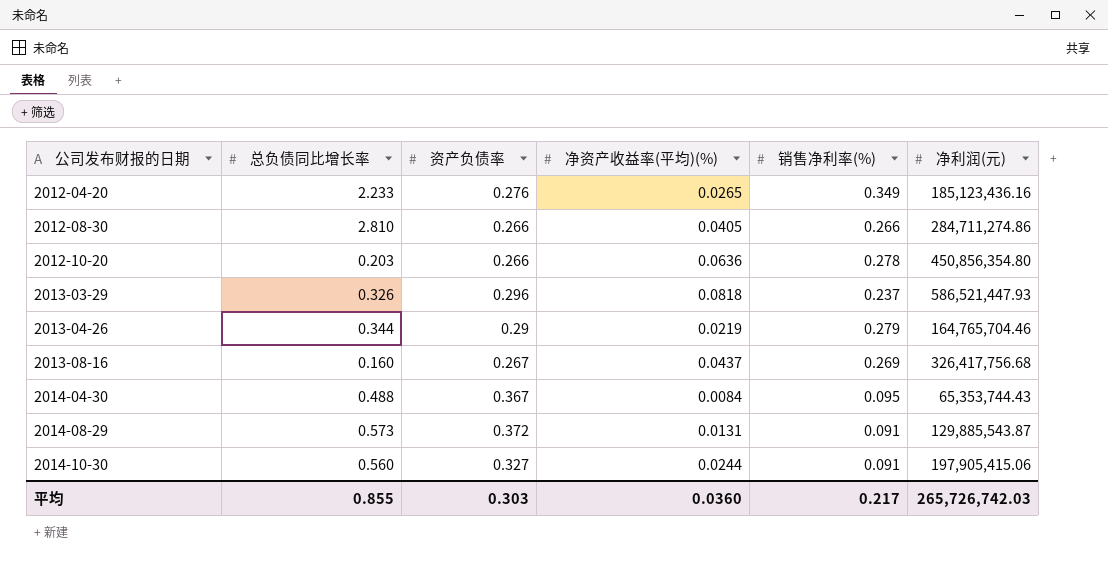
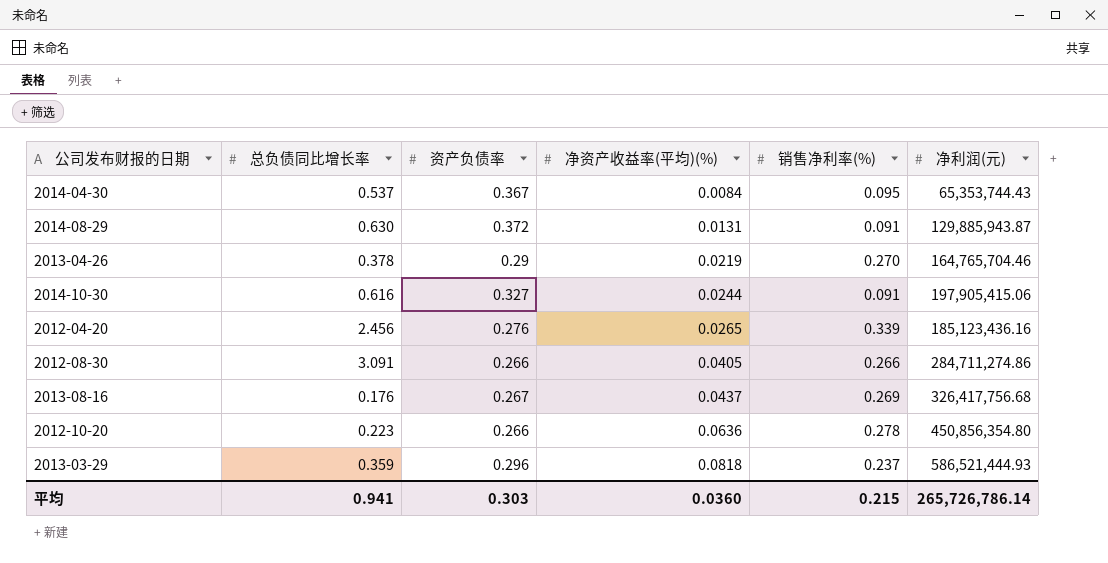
row order: 公司发布财报的日期 ascending -> 净资产收益率(平均)(%) ascending
2014-04-30 | 总负债同比增长率: 0.488 -> 0.537
2014-08-29 | 总负债同比增长率: 0.573 -> 0.630
2014-08-29 | 净利润(元): 129,885,543.87 -> 129,885,943.87
2013-04-26 | 总负债同比增长率: 0.344 -> 0.378
2013-04-26 | 销售净利率(%): 0.279 -> 0.270
2014-10-30 | 总负债同比增长率: 0.560 -> 0.616
2012-04-20 | 总负债同比增长率: 2.233 -> 2.456
2012-04-20 | 销售净利率(%): 0.349 -> 0.339
2012-08-30 | 总负债同比增长率: 2.810 -> 3.091
2013-08-16 | 总负债同比增长率: 0.160 -> 0.176
2012-10-20 | 总负债同比增长率: 0.203 -> 0.223
2013-03-29 | 总负债同比增长率: 0.326 -> 0.359
2013-03-29 | 净利润(元): 586,521,447.93 -> 586,521,444.93
平均 | 总负债同比增长率: 0.855 -> 0.941
平均 | 销售净利率(%): 0.217 -> 0.215
平均 | 净利润(元): 265,726,742.03 -> 265,726,786.14

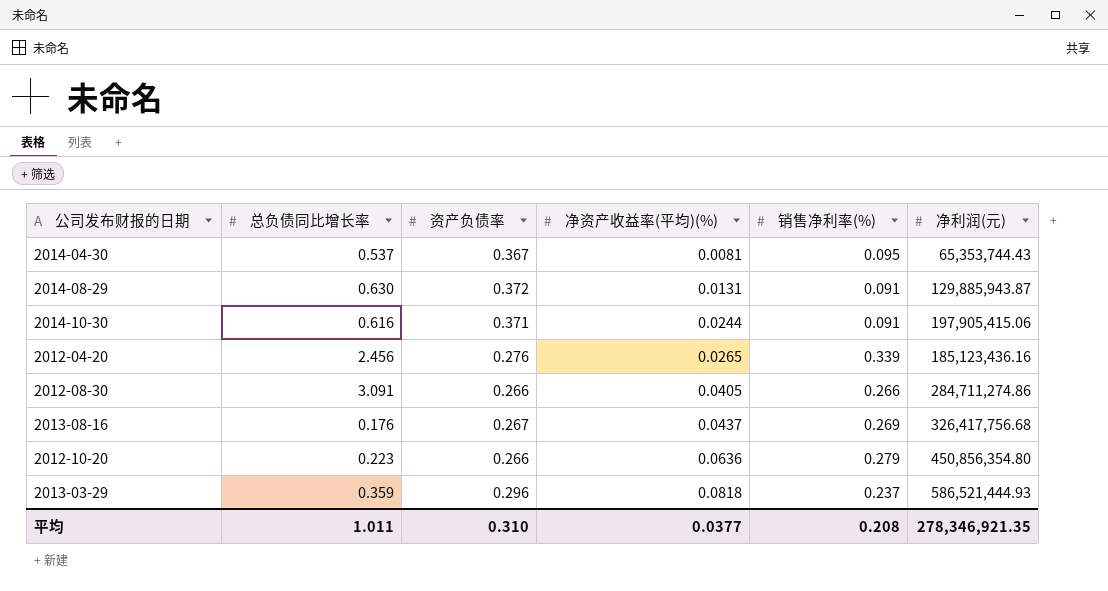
row 2013-04-26: 0.378 | 0.29 | 0.0219 | 0.270 | 164,765,704.46 -> none
2014-04-30 | 净资产收益率(平均)(%): 0.0084 -> 0.0081
2014-10-30 | 资产负债率: 0.327 -> 0.371
2012-10-20 | 销售净利率(%): 0.278 -> 0.279
平均 | 总负债同比增长率: 0.941 -> 1.011
平均 | 资产负债率: 0.303 -> 0.310
平均 | 净资产收益率(平均)(%): 0.0360 -> 0.0377
平均 | 销售净利率(%): 0.215 -> 0.208
平均 | 净利润(元): 265,726,786.14 -> 278,346,921.35

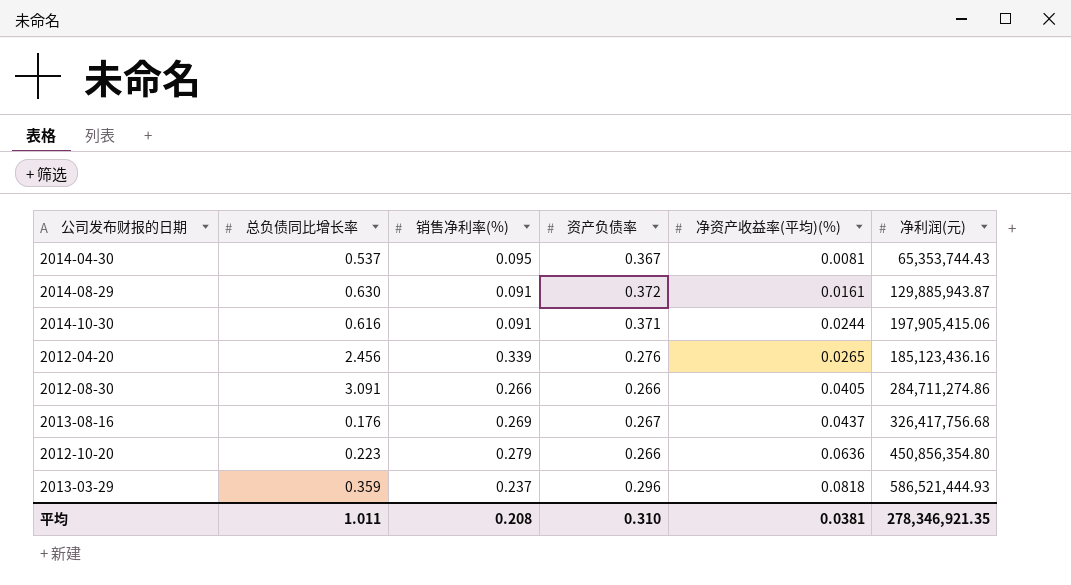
column 销售净利率(%) | position: 5 -> 3
2014-08-29 | 净资产收益率(平均)(%): 0.0131 -> 0.0161
平均 | 净资产收益率(平均)(%): 0.0377 -> 0.0381

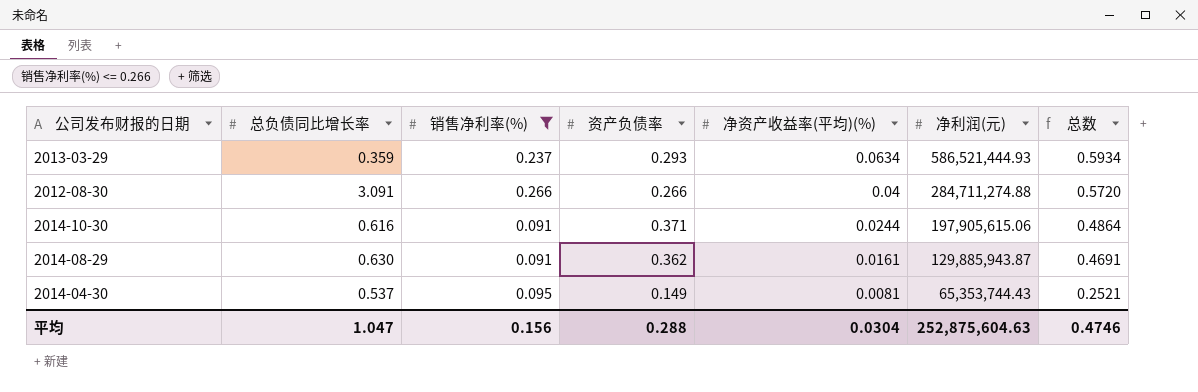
filter: none -> 销售净利率(%) <= 0.266
row order: 净资产收益率(平均)(%) ascending -> 净资产收益率(平均)(%) descending
column 总数 | formula: none -> [销售净利率(%)] + [资产负债率] + [净资产收益率(平均)(%)]
2013-03-29 | 资产负债率: 0.296 -> 0.293
2013-03-29 | 净资产收益率(平均)(%): 0.0818 -> 0.0634
2012-08-30 | 净资产收益率(平均)(%): 0.0405 -> 0.04
2012-08-30 | 净利润(元): 284,711,274.86 -> 284,711,274.88
2014-10-30 | 净利润(元): 197,905,415.06 -> 197,905,615.06
2014-08-29 | 资产负债率: 0.372 -> 0.362
2014-04-30 | 资产负债率: 0.367 -> 0.149
平均 | 总负债同比增长率: 1.011 -> 1.047
平均 | 销售净利率(%): 0.208 -> 0.156
平均 | 资产负债率: 0.310 -> 0.288
平均 | 净资产收益率(平均)(%): 0.0381 -> 0.0304
平均 | 净利润(元): 278,346,921.35 -> 252,875,604.63

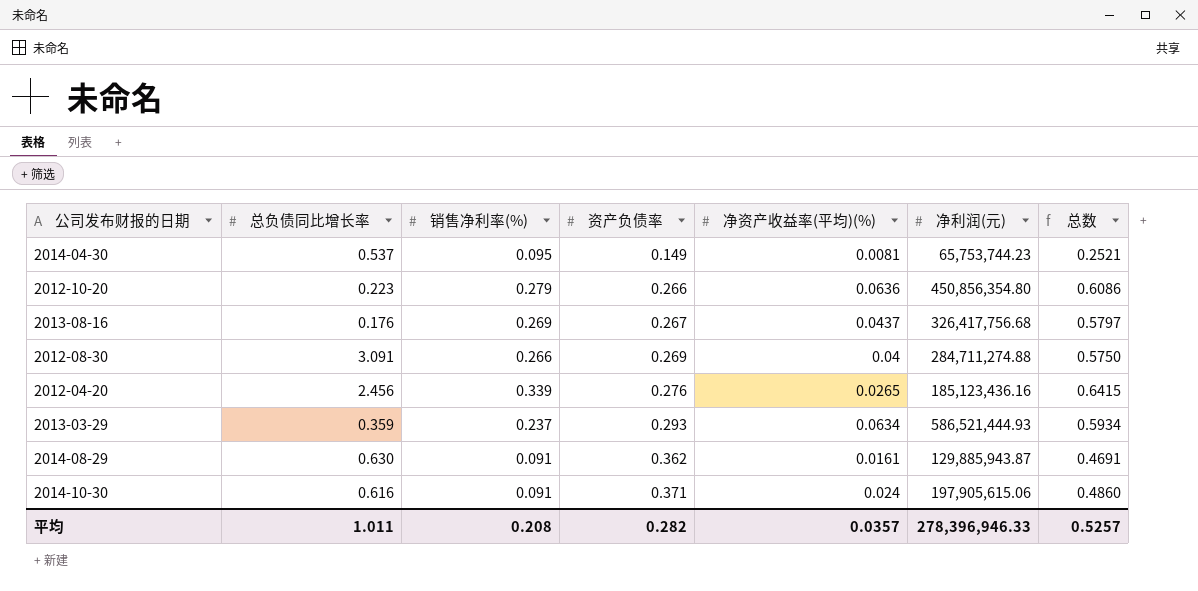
filter: 销售净利率(%) <= 0.266 -> none
row order: 净资产收益率(平均)(%) descending -> 资产负债率 ascending
2014-04-30 | 净利润(元): 65,353,744.43 -> 65,753,744.23
2012-08-30 | 资产负债率: 0.266 -> 0.269
2012-08-30 | 总数: 0.5720 -> 0.5750
2014-10-30 | 净资产收益率(平均)(%): 0.0244 -> 0.024
2014-10-30 | 总数: 0.4864 -> 0.4860
平均 | 总负债同比增长率: 1.047 -> 1.011
平均 | 销售净利率(%): 0.156 -> 0.208
平均 | 资产负债率: 0.288 -> 0.282
平均 | 净资产收益率(平均)(%): 0.0304 -> 0.0357
平均 | 净利润(元): 252,875,604.63 -> 278,396,946.33
平均 | 总数: 0.4746 -> 0.5257

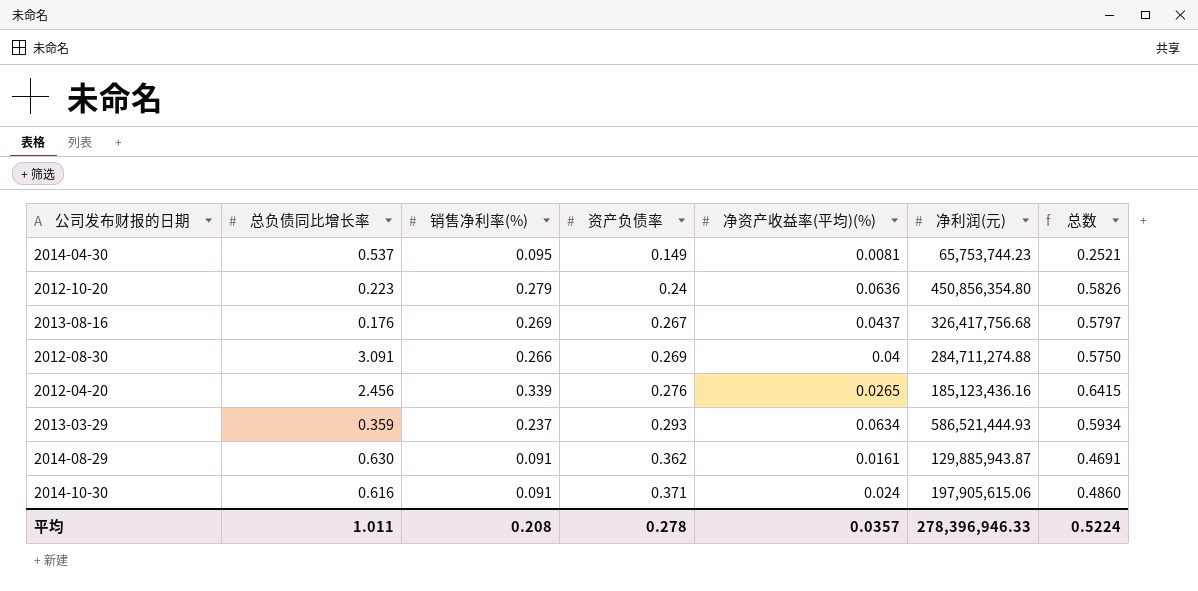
2012-10-20 | 资产负债率: 0.266 -> 0.24
2012-10-20 | 总数: 0.6086 -> 0.5826
平均 | 资产负债率: 0.282 -> 0.278
平均 | 总数: 0.5257 -> 0.5224

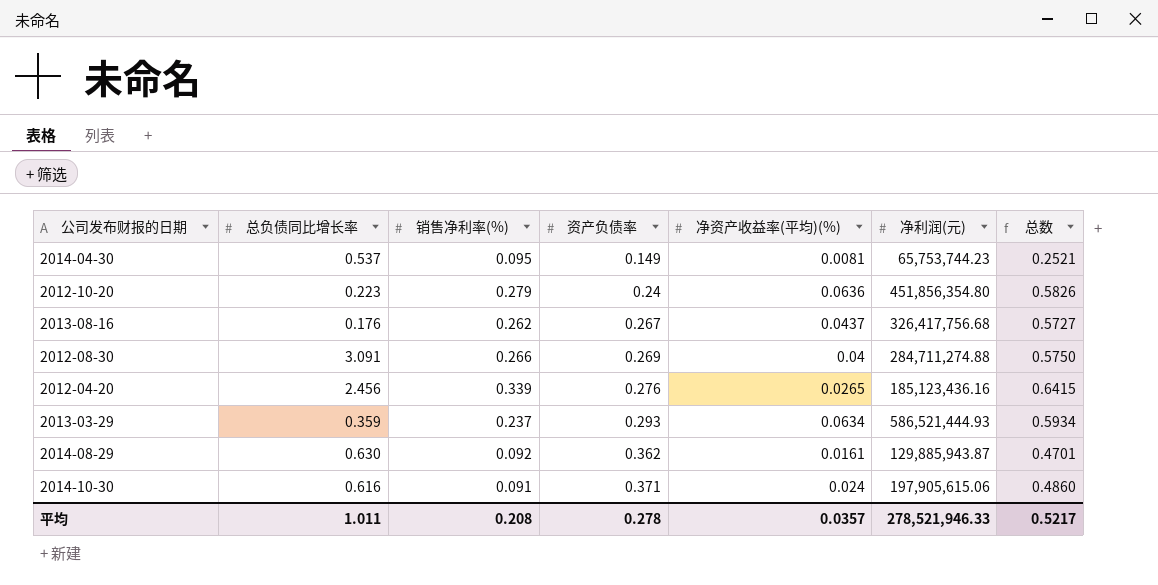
2012-10-20 | 净利润(元): 450,856,354.80 -> 451,856,354.80
2013-08-16 | 销售净利率(%): 0.269 -> 0.262
2013-08-16 | 总数: 0.5797 -> 0.5727
2014-08-29 | 销售净利率(%): 0.091 -> 0.092
2014-08-29 | 总数: 0.4691 -> 0.4701
平均 | 净利润(元): 278,396,946.33 -> 278,521,946.33
平均 | 总数: 0.5224 -> 0.5217

